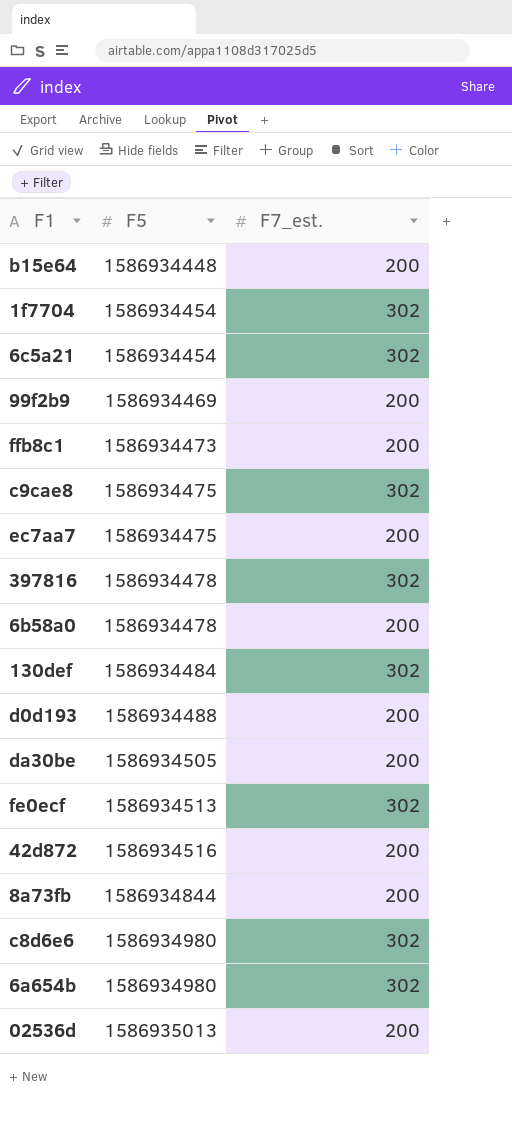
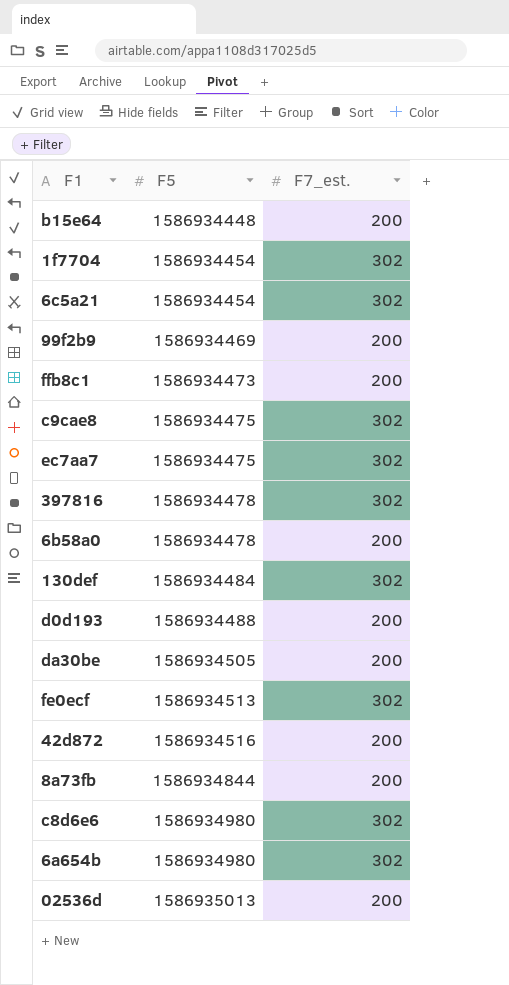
ec7aa7 | F7_est.: 200 -> 302

